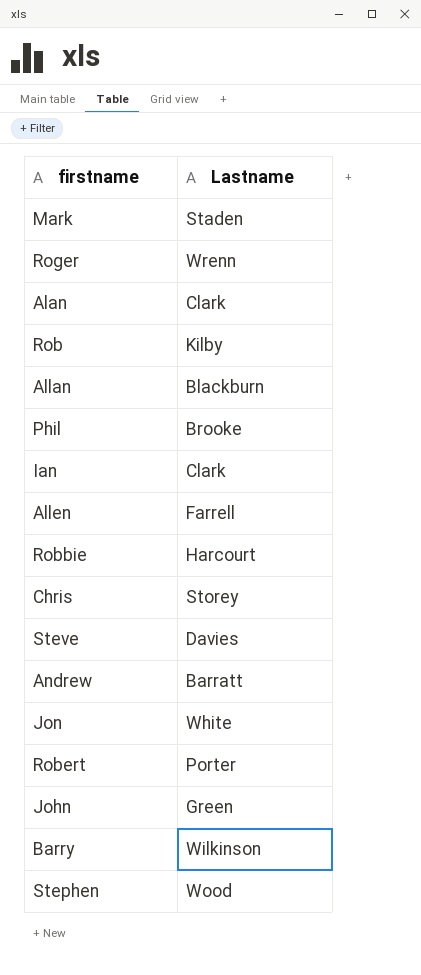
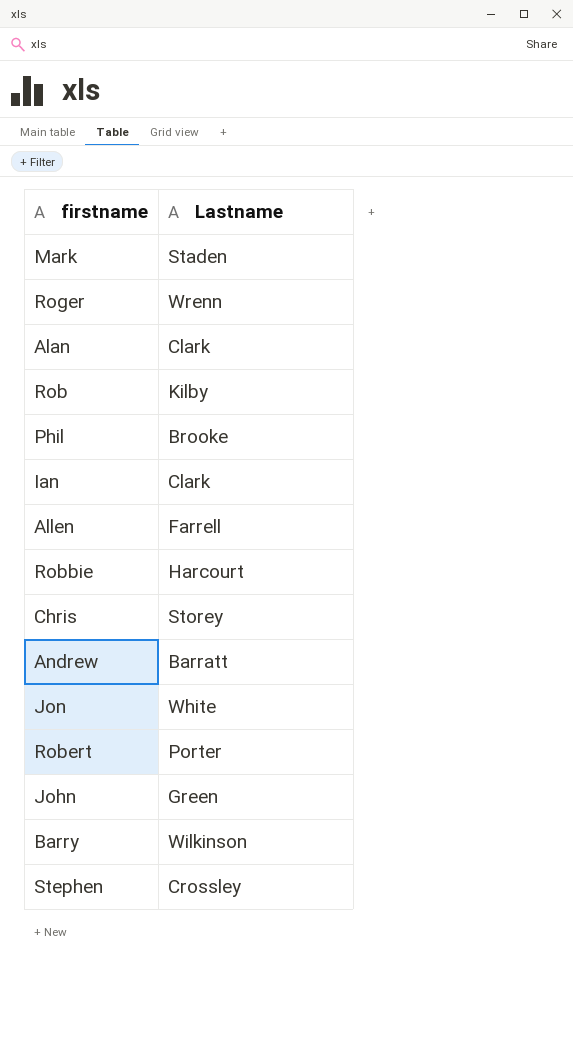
row Allan: Blackburn -> none
row Steve: Davies -> none
Stephen | Lastname: Wood -> Crossley

